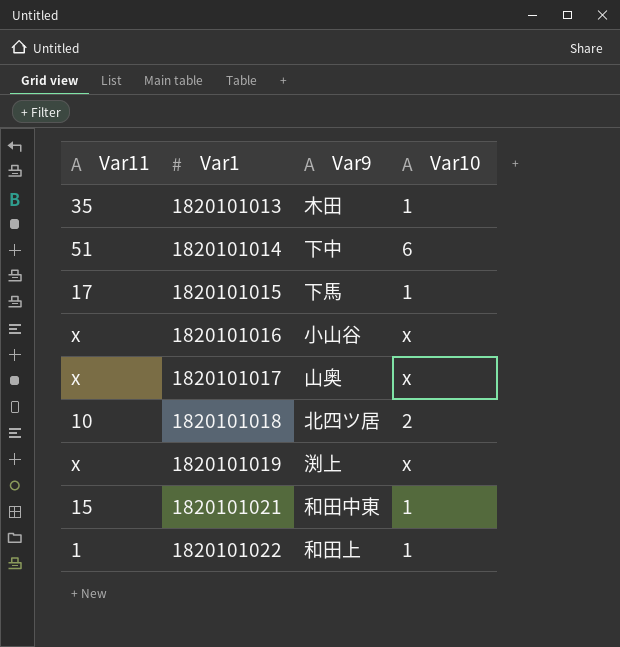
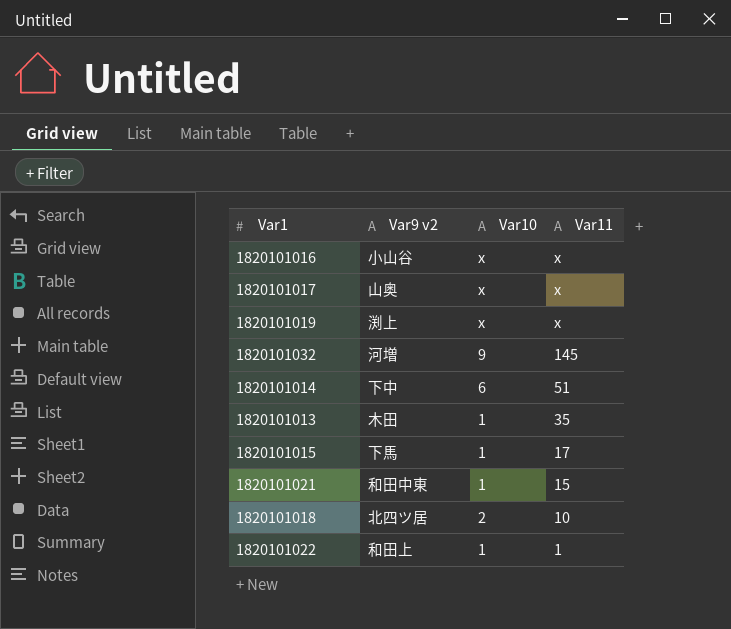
row order: Var1 ascending -> Var11 descending
column name: Var9 -> Var9 v2
column Var11 | position: 1 -> 4
row 1820101032: none -> 河増 | 9 | 145

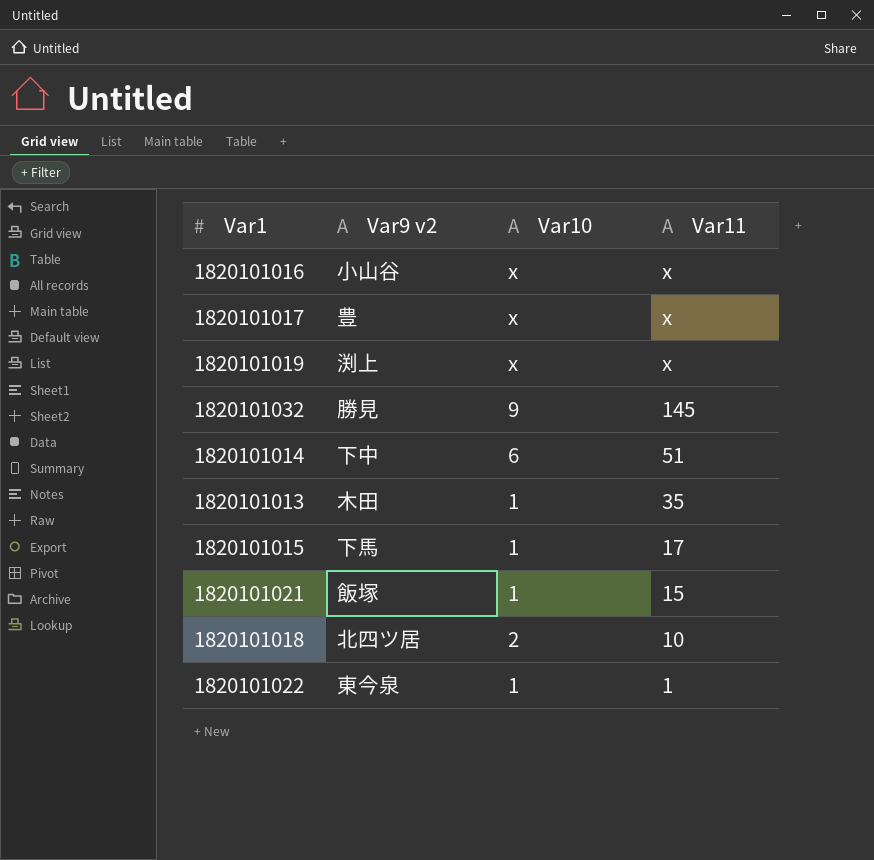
1820101017 | Var9 v2: 山奥 -> 豊
1820101032 | Var9 v2: 河増 -> 勝見
1820101021 | Var9 v2: 和田中東 -> 飯塚
1820101022 | Var9 v2: 和田上 -> 東今泉

